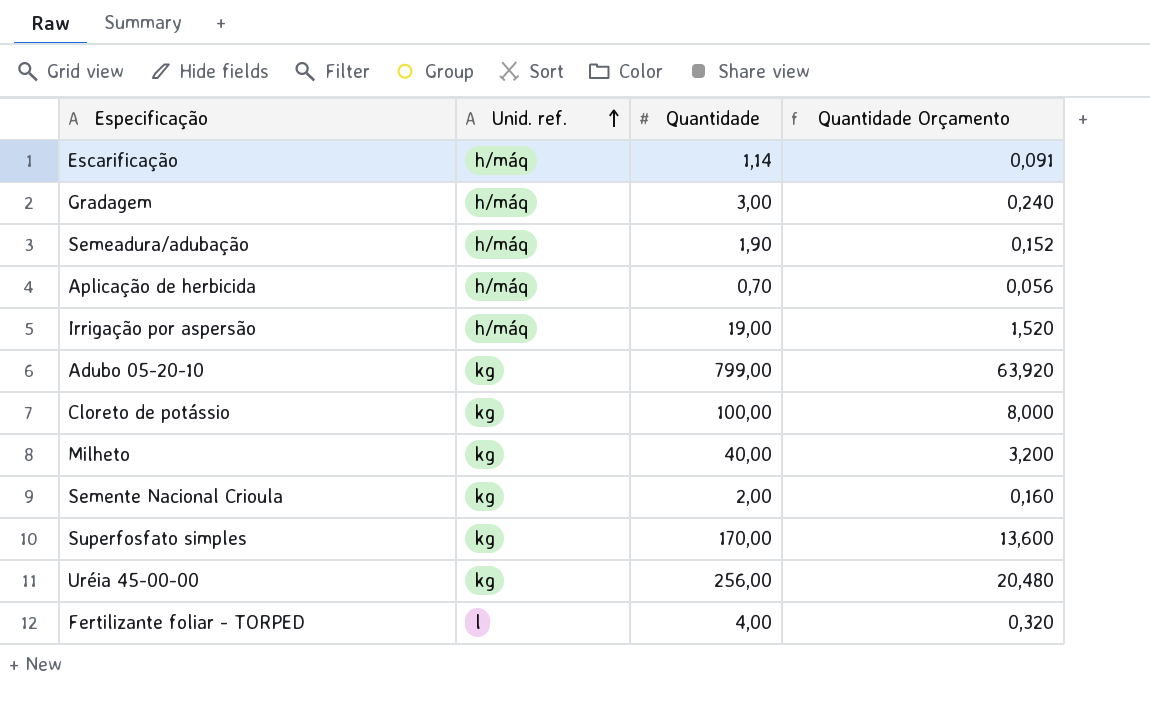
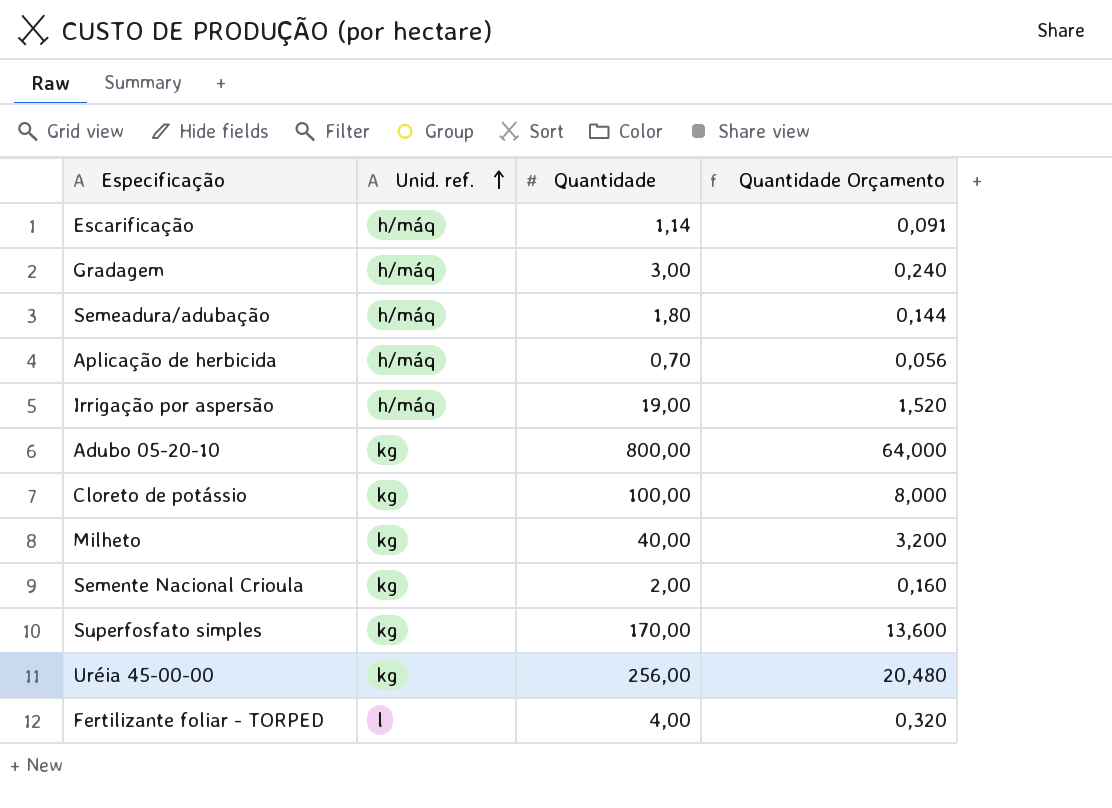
Semeadura/adubação | Quantidade: 1,90 -> 1,80
Semeadura/adubação | Quantidade Orçamento: 0,152 -> 0,144
Adubo 05-20-10 | Quantidade: 799,00 -> 800,00
Adubo 05-20-10 | Quantidade Orçamento: 63,920 -> 64,000

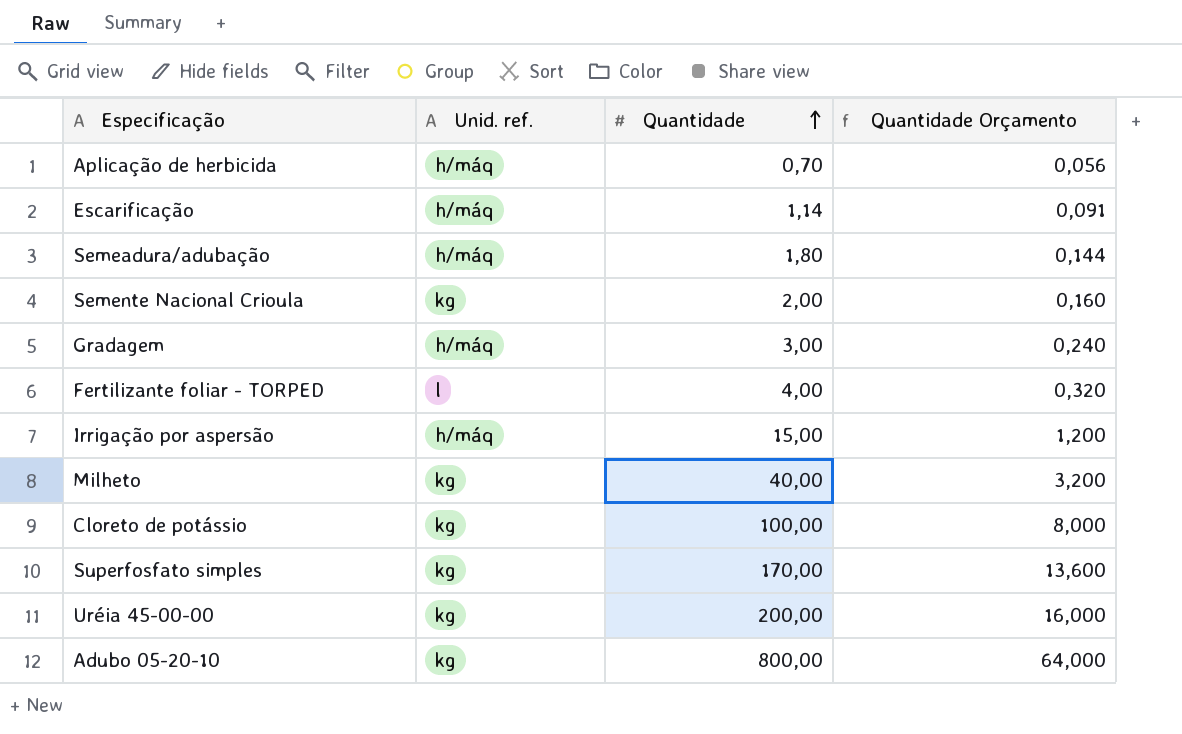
row order: Unid. ref. ascending -> Quantidade ascending
Irrigação por aspersão | Quantidade: 19,00 -> 15,00
Irrigação por aspersão | Quantidade Orçamento: 1,520 -> 1,200
Uréia 45-00-00 | Quantidade: 256,00 -> 200,00
Uréia 45-00-00 | Quantidade Orçamento: 20,480 -> 16,000

